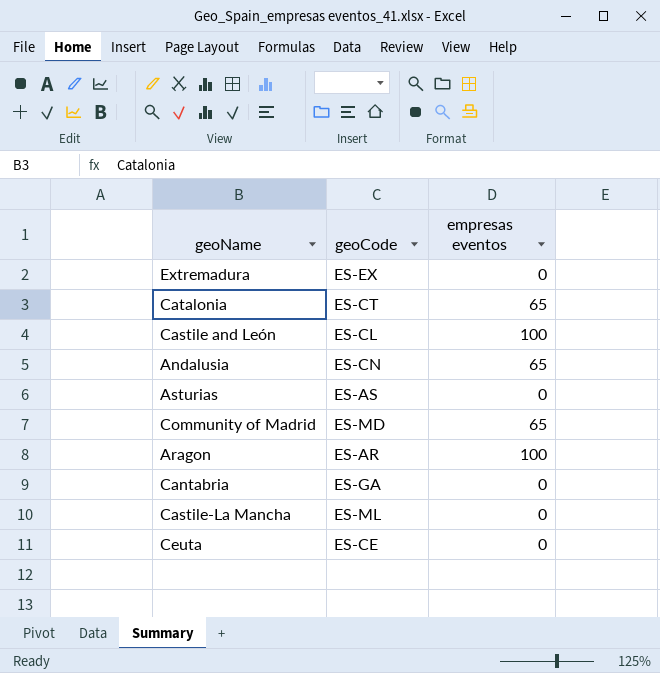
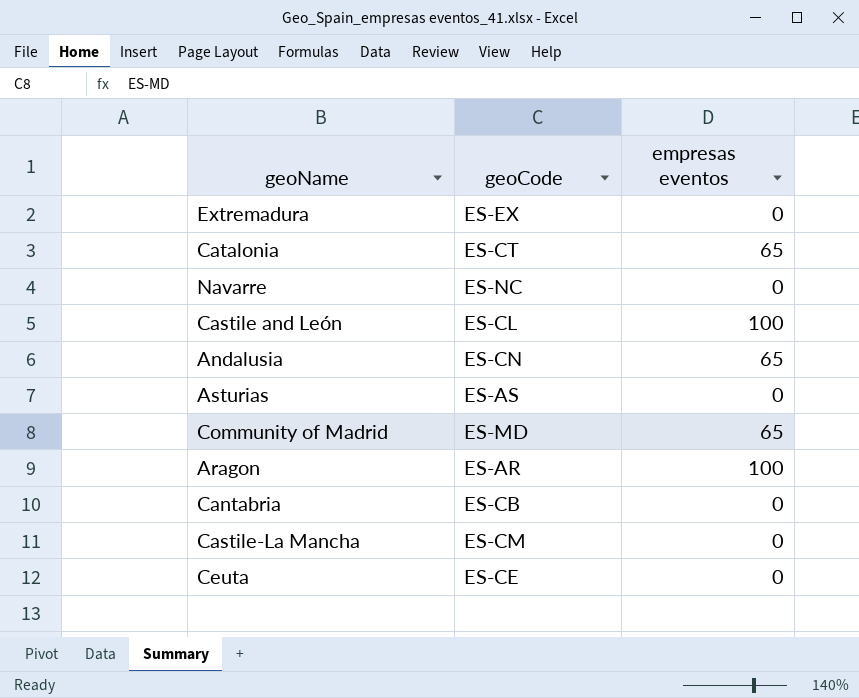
row Navarre: none -> ES-NC | 0
Cantabria | geoCode: ES-GA -> ES-CB
Castile-La Mancha | geoCode: ES-ML -> ES-CM

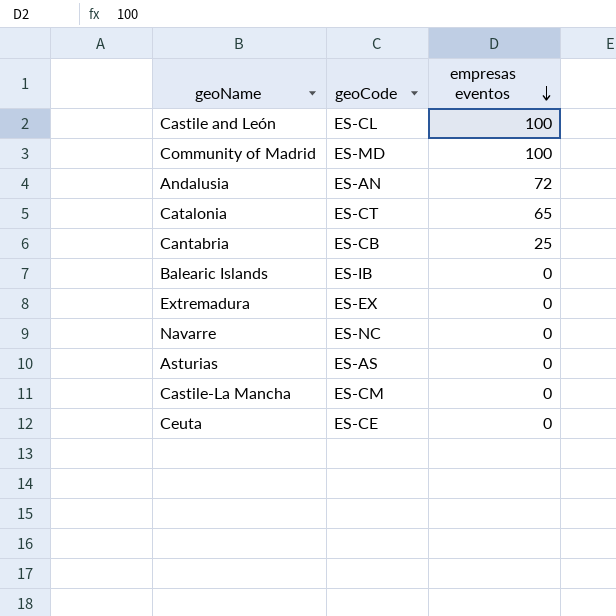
row order: none -> empresas eventos descending
row Aragon: ES-AR | 100 -> none
Community of Madrid | empresas eventos: 65 -> 100
Andalusia | geoCode: ES-CN -> ES-AN
Andalusia | empresas eventos: 65 -> 72
Cantabria | empresas eventos: 0 -> 25
row Balearic Islands: none -> ES-IB | 0

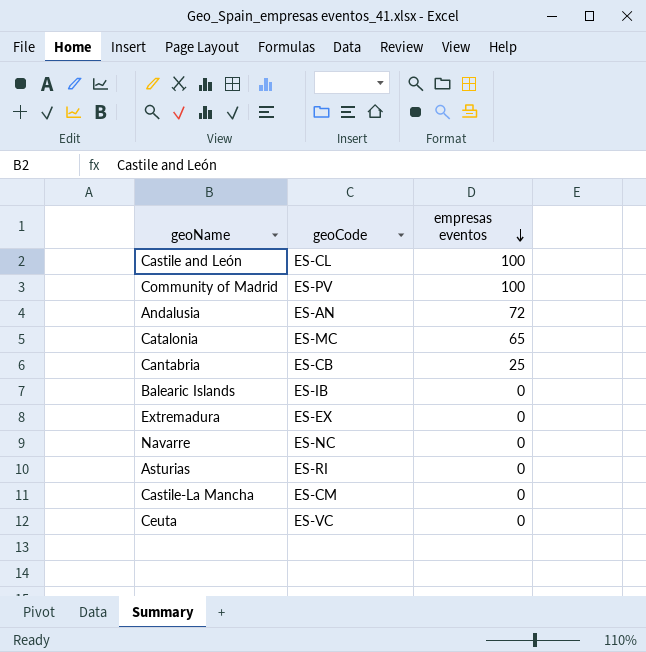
Community of Madrid | geoCode: ES-MD -> ES-PV
Catalonia | geoCode: ES-CT -> ES-MC
Asturias | geoCode: ES-AS -> ES-RI
Ceuta | geoCode: ES-CE -> ES-VC

